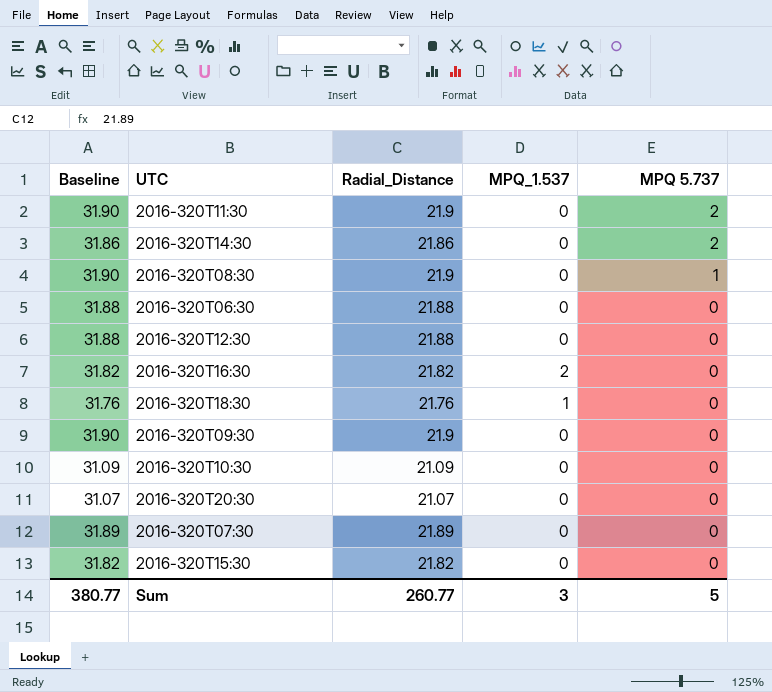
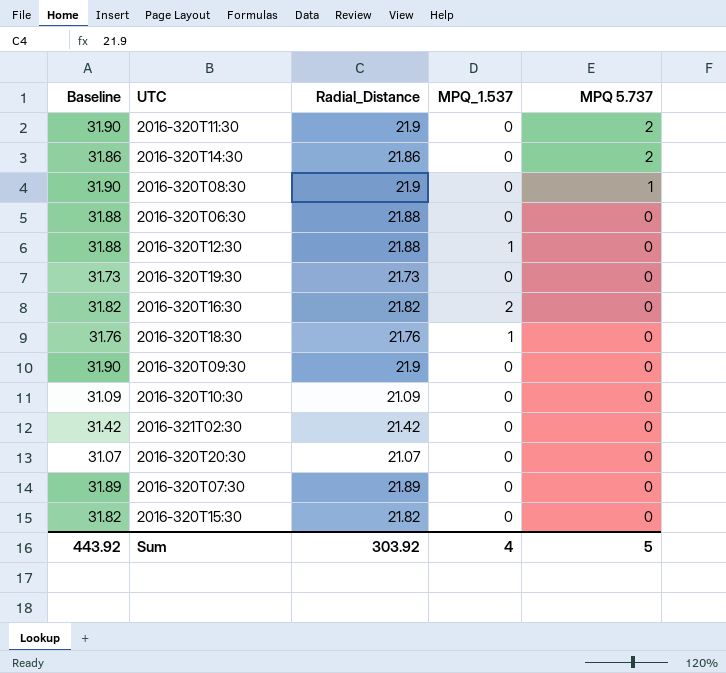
2016-320T12:30 | MPQ_1.537: 0 -> 1
row 2016-320T19:30: none -> 31.73 | 21.73 | 0 | 0
row 2016-321T02:30: none -> 31.42 | 21.42 | 0 | 0
Sum | Baseline: 380.77 -> 443.92
Sum | Radial_Distance: 260.77 -> 303.92
Sum | MPQ_1.537: 3 -> 4

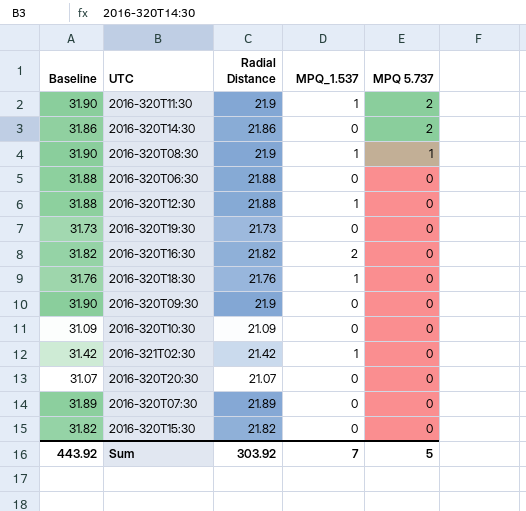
column name: Radial_Distance -> Radial Distance
2016-320T11:30 | MPQ_1.537: 0 -> 1
2016-320T08:30 | MPQ_1.537: 0 -> 1
2016-321T02:30 | MPQ_1.537: 0 -> 1
Sum | MPQ_1.537: 4 -> 7

